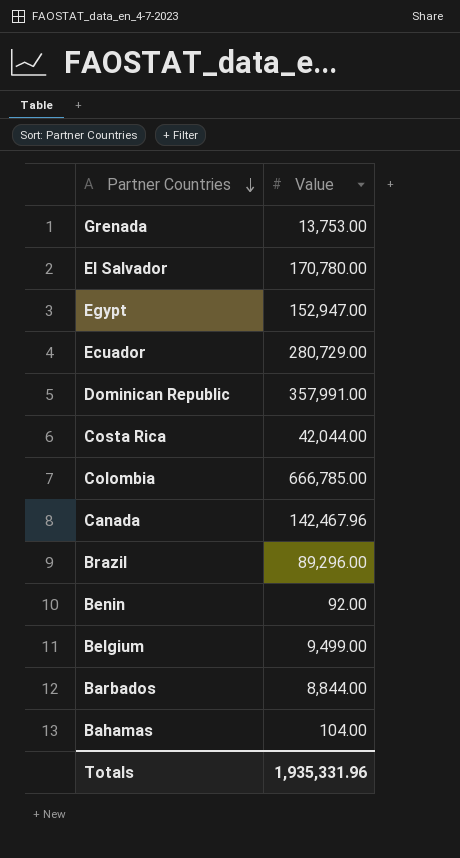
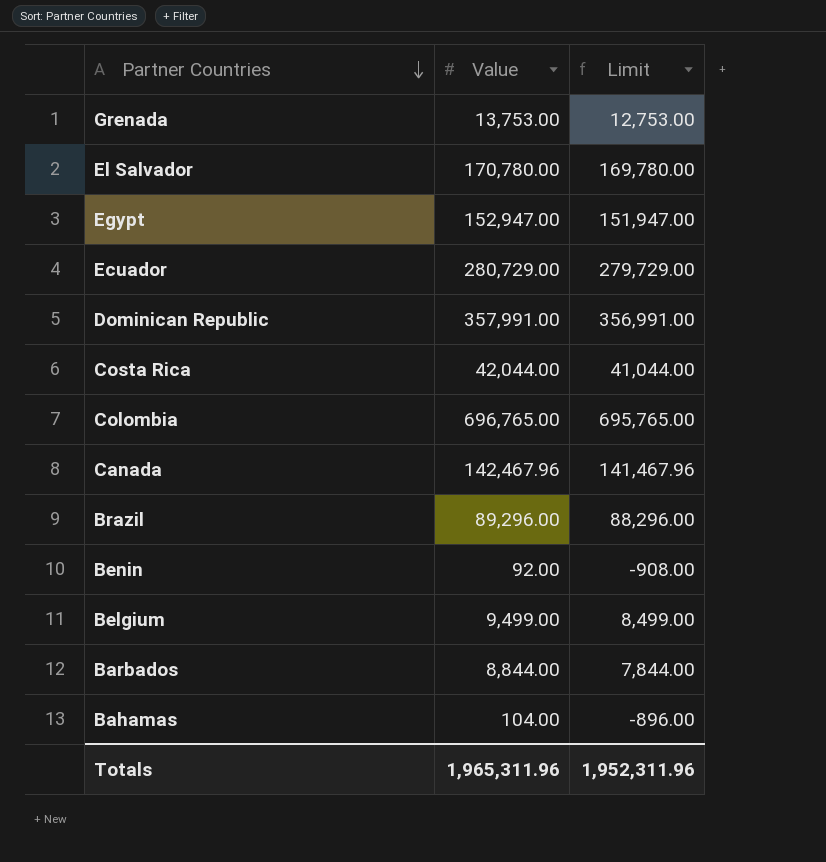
column Limit | formula: none -> [Value] - 1000
Colombia | Value: 666,785.00 -> 696,765.00
Totals | Value: 1,935,331.96 -> 1,965,311.96

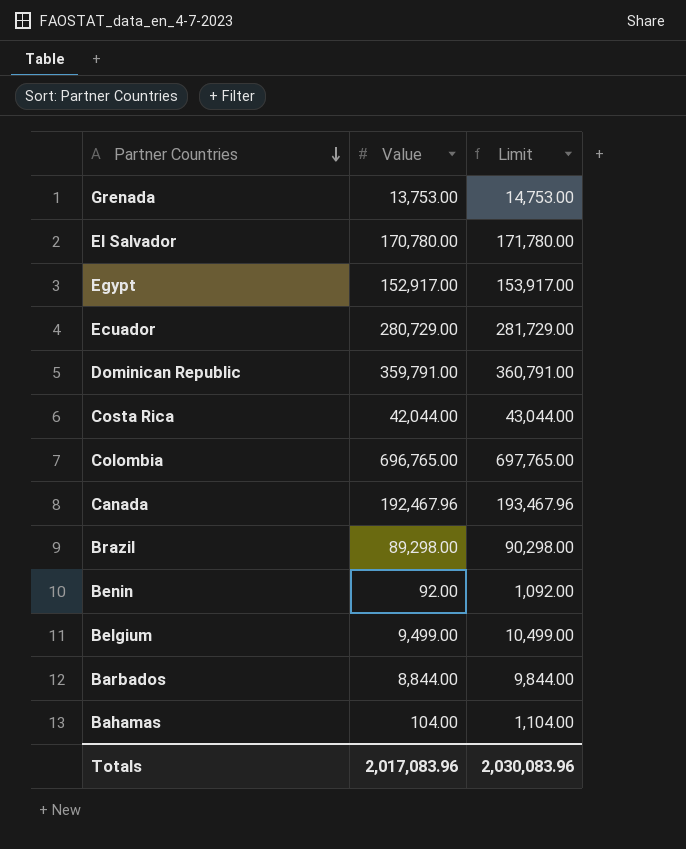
column Limit | formula: [Value] - 1000 -> [Value] + 1000
Egypt | Value: 152,947.00 -> 152,917.00
Dominican Republic | Value: 357,991.00 -> 359,791.00
Canada | Value: 142,467.96 -> 192,467.96
Brazil | Value: 89,296.00 -> 89,298.00
Totals | Value: 1,965,311.96 -> 2,017,083.96
Totals | Limit: 1,952,311.96 -> 2,030,083.96

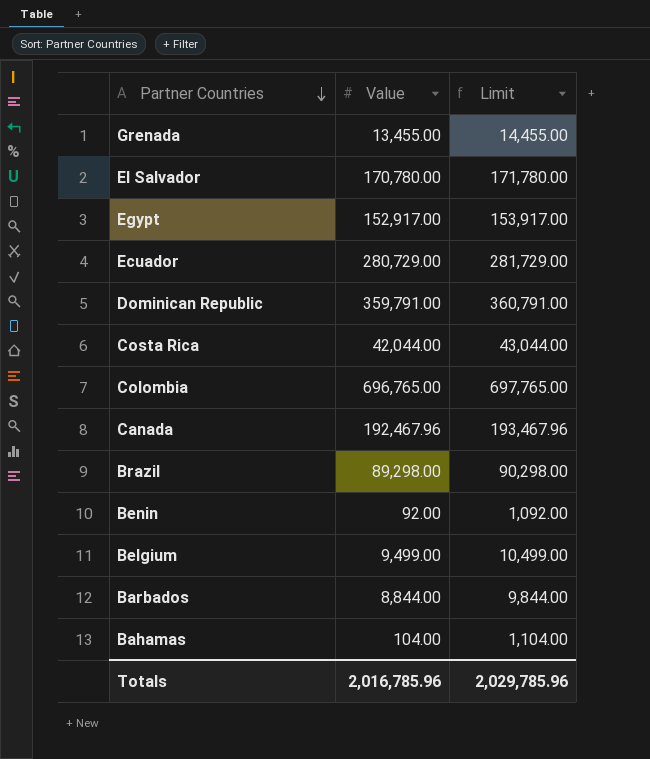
Grenada | Value: 13,753.00 -> 13,455.00
Grenada | Limit: 14,753.00 -> 14,455.00
Totals | Value: 2,017,083.96 -> 2,016,785.96
Totals | Limit: 2,030,083.96 -> 2,029,785.96

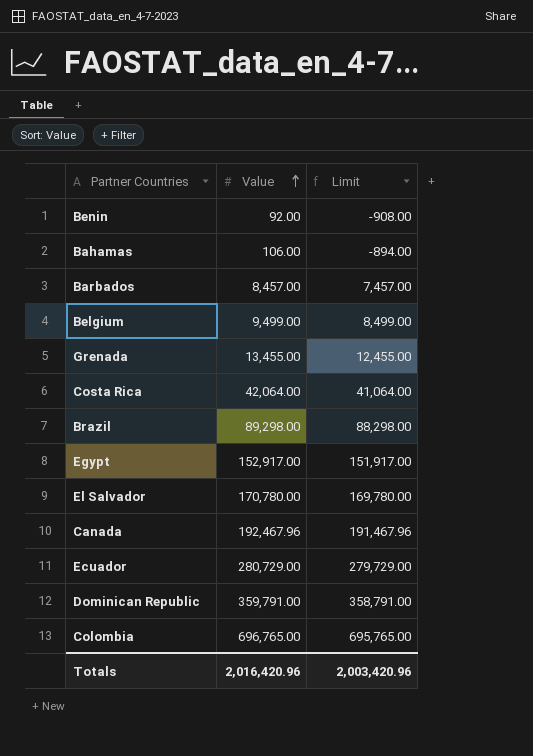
row order: Partner Countries descending -> Value ascending
column Limit | formula: [Value] + 1000 -> [Value] - 1000
Bahamas | Value: 104.00 -> 106.00
Barbados | Value: 8,844.00 -> 8,457.00
Costa Rica | Value: 42,044.00 -> 42,064.00
Totals | Value: 2,016,785.96 -> 2,016,420.96
Totals | Limit: 2,029,785.96 -> 2,003,420.96

